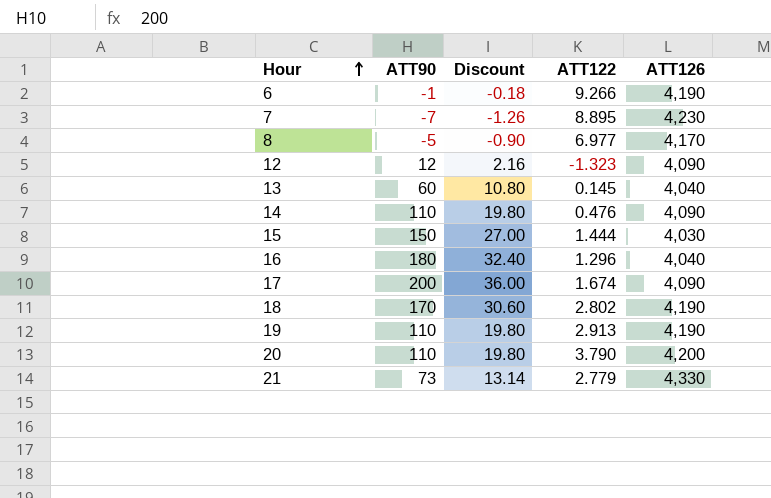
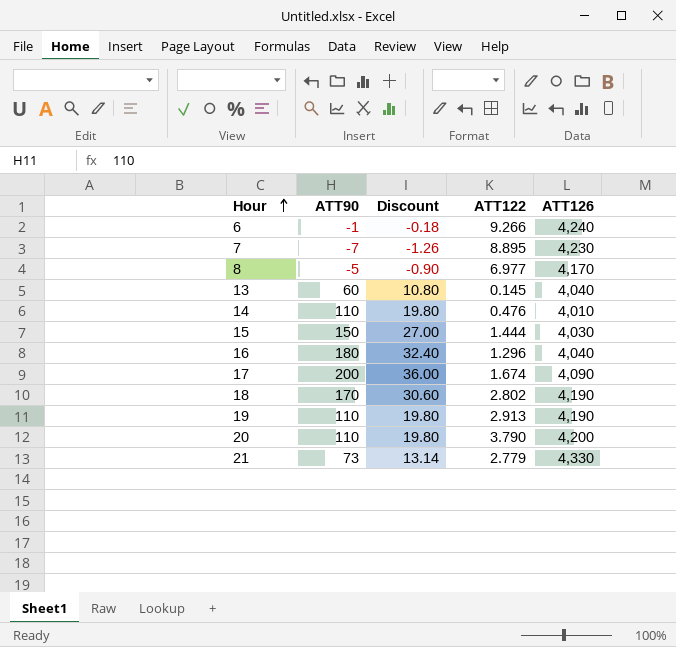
row 12: 12 | 2.16 | -1.323 | 4,090 -> none
6 | ATT126: 4,190 -> 4,240
14 | ATT126: 4,090 -> 4,010

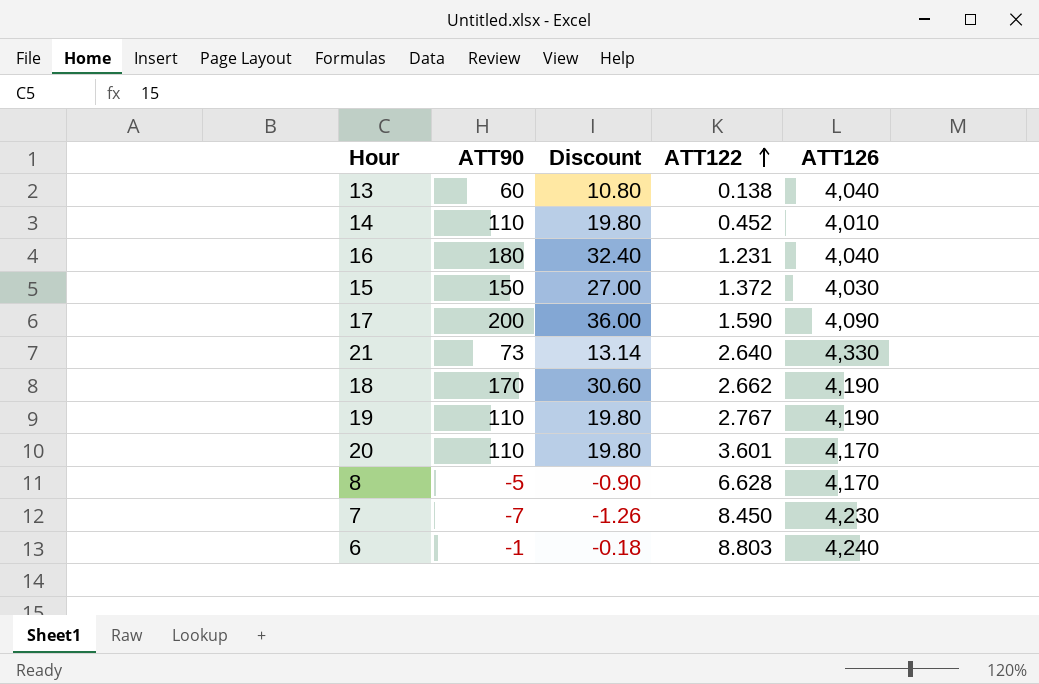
row order: Hour ascending -> ATT122 ascending
13 | ATT122: 0.145 -> 0.138
14 | ATT122: 0.476 -> 0.452
16 | ATT122: 1.296 -> 1.231
15 | ATT122: 1.444 -> 1.372
17 | ATT122: 1.674 -> 1.590
21 | ATT122: 2.779 -> 2.640
18 | ATT122: 2.802 -> 2.662
19 | ATT122: 2.913 -> 2.767
20 | ATT122: 3.790 -> 3.601
20 | ATT126: 4,200 -> 4,170
8 | ATT122: 6.977 -> 6.628
7 | ATT122: 8.895 -> 8.450
6 | ATT122: 9.266 -> 8.803

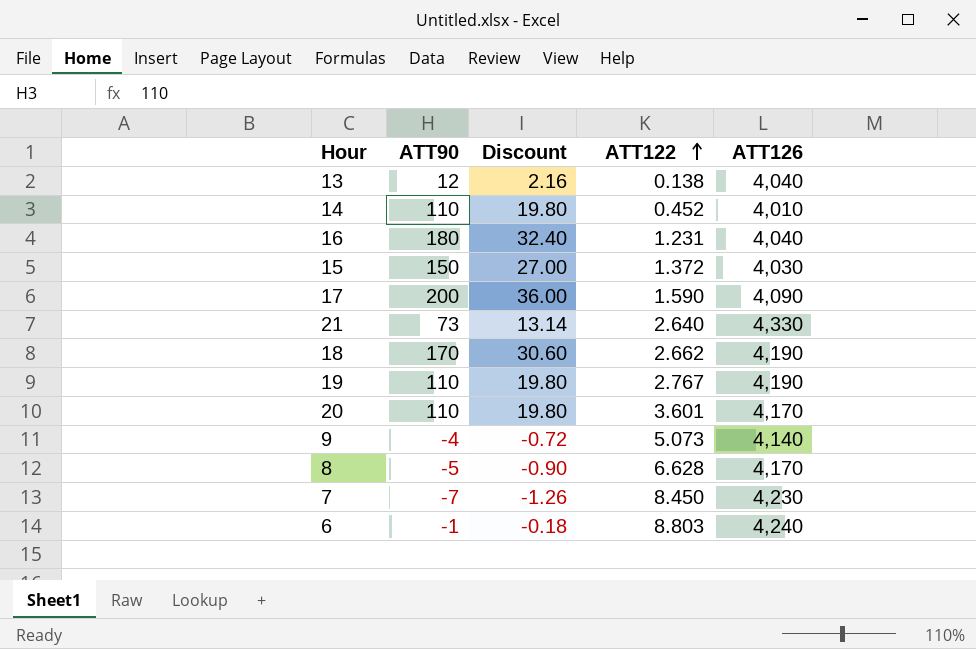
13 | ATT90: 60 -> 12
13 | Discount: 10.80 -> 2.16
row 9: none -> -4 | -0.72 | 5.073 | 4,140

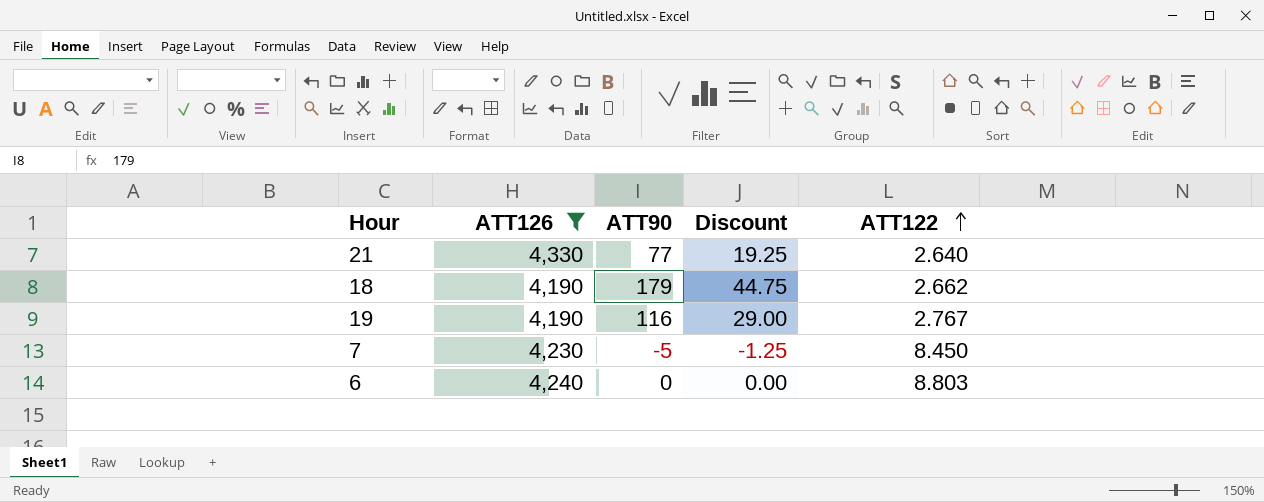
filter: none -> ATT126 >= 4,190
column ATT126 | position: 5 -> 2
column Discount | formula: [ATT90] * 0.18 -> [ATT90] * 0.25
21 | ATT90: 73 -> 77
18 | ATT90: 170 -> 179
19 | ATT90: 110 -> 116
7 | ATT90: -7 -> -5
6 | ATT90: -1 -> 0

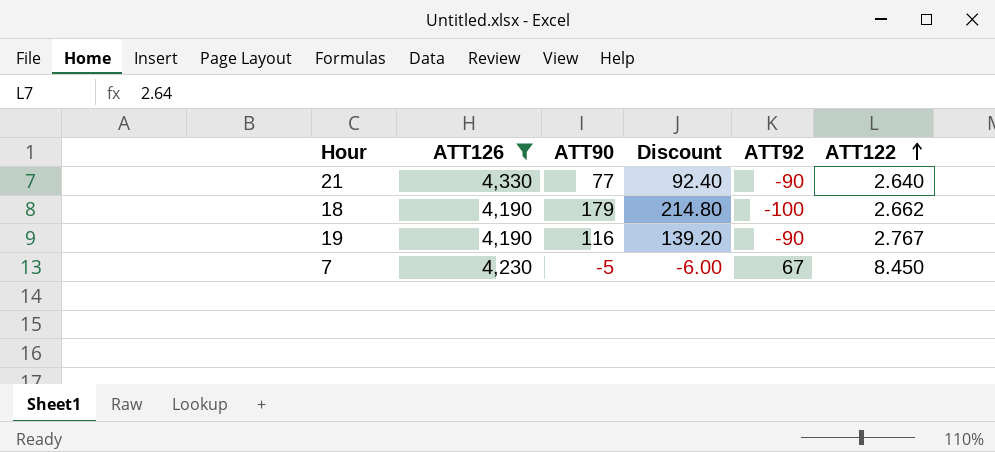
column Discount | formula: [ATT90] * 0.25 -> [ATT90] * 1.2
column ATT92 | position: none -> 5
row 6: 4,240 | 0 | 0.00 | 8.803 -> none

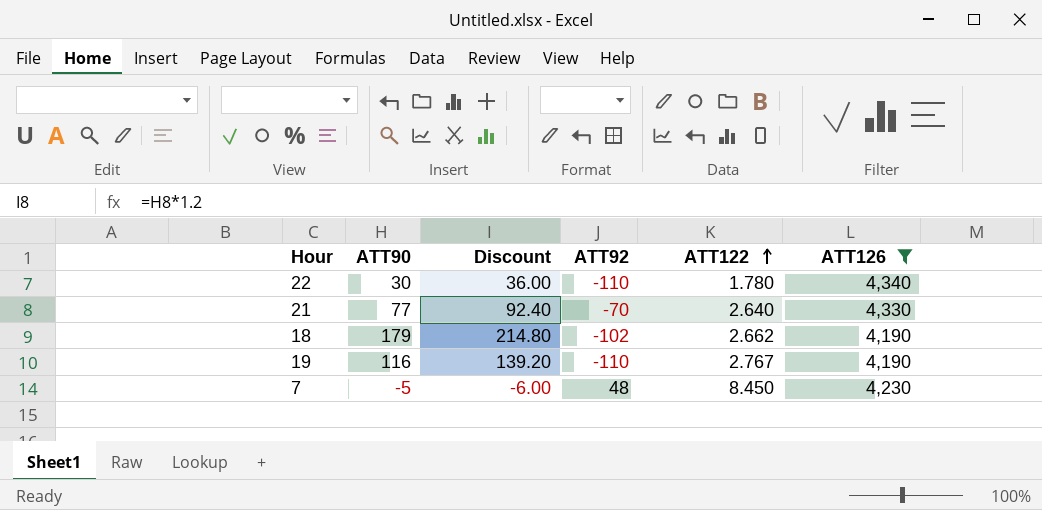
column ATT126 | position: 2 -> 6
row 22: none -> 30 | 36.00 | -110 | 1.780 | 4,340
21 | ATT92: -90 -> -70
18 | ATT92: -100 -> -102
19 | ATT92: -90 -> -110
7 | ATT92: 67 -> 48

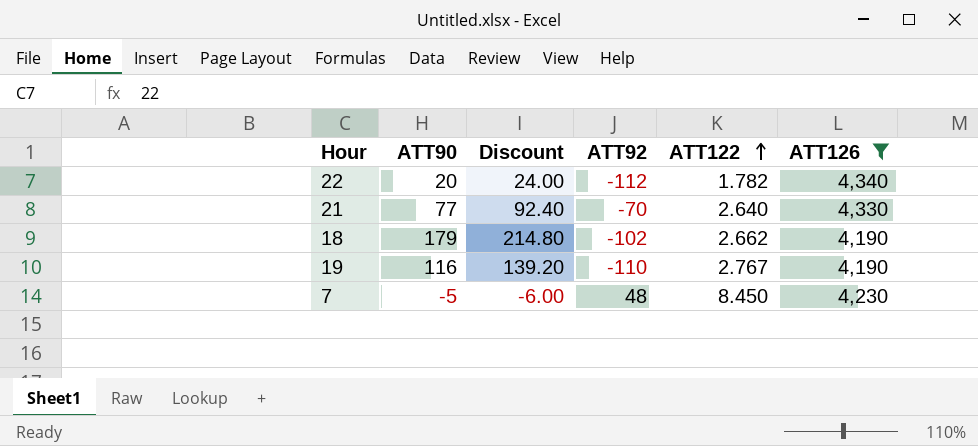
22 | ATT90: 30 -> 20
22 | Discount: 36.00 -> 24.00
22 | ATT92: -110 -> -112
22 | ATT122: 1.780 -> 1.782

